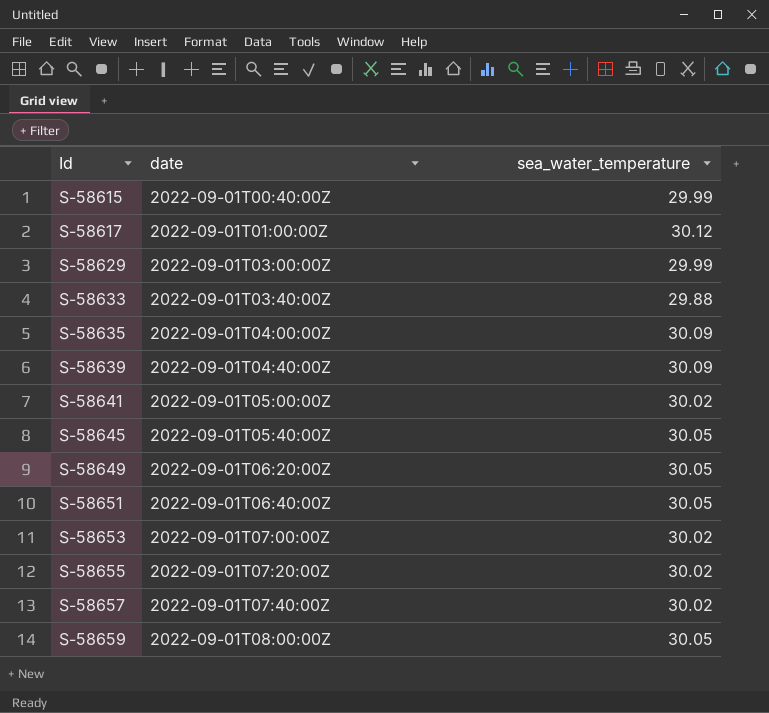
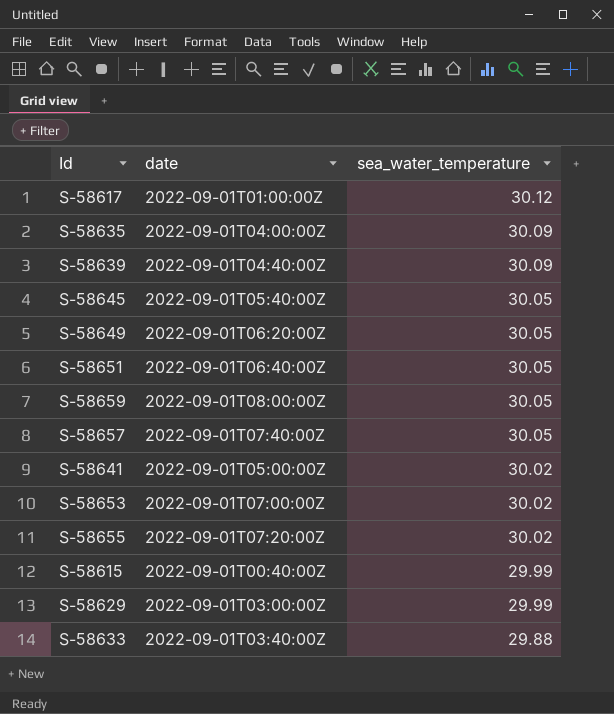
row order: Id ascending -> sea_water_temperature descending
S-58657 | sea_water_temperature: 30.02 -> 30.05

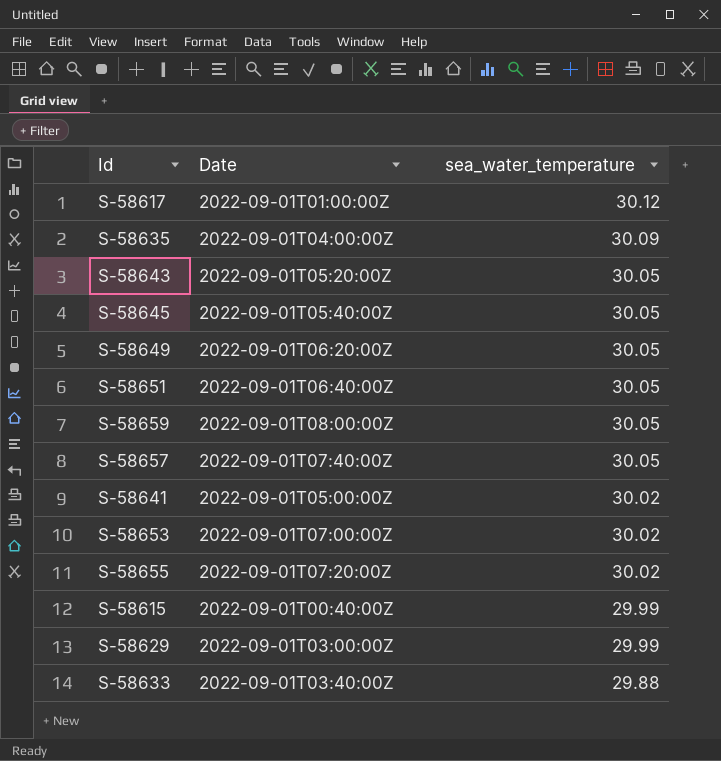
column name: date -> Date
row S-58639: 2022-09-01T04:40:00Z | 30.09 -> none
row S-58643: none -> 2022-09-01T05:20:00Z | 30.05

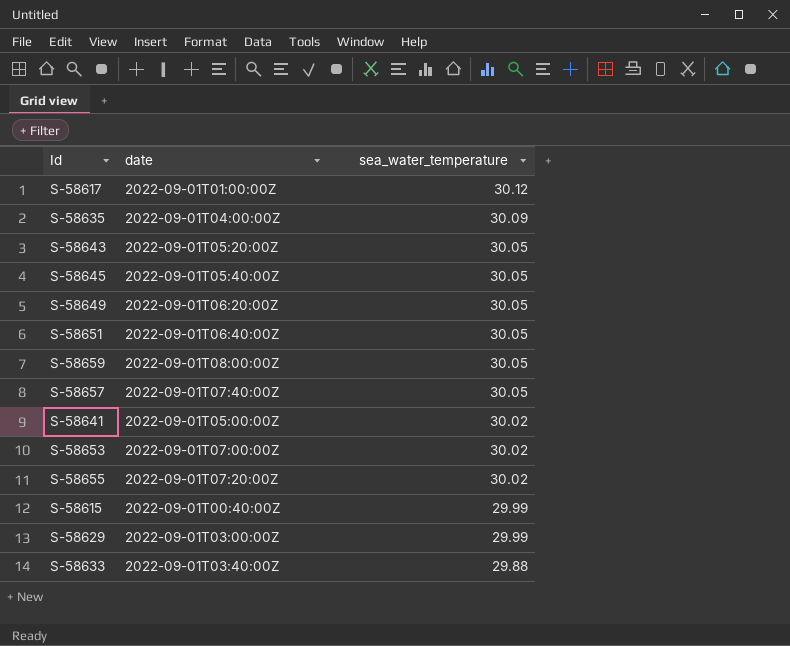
column name: Date -> date

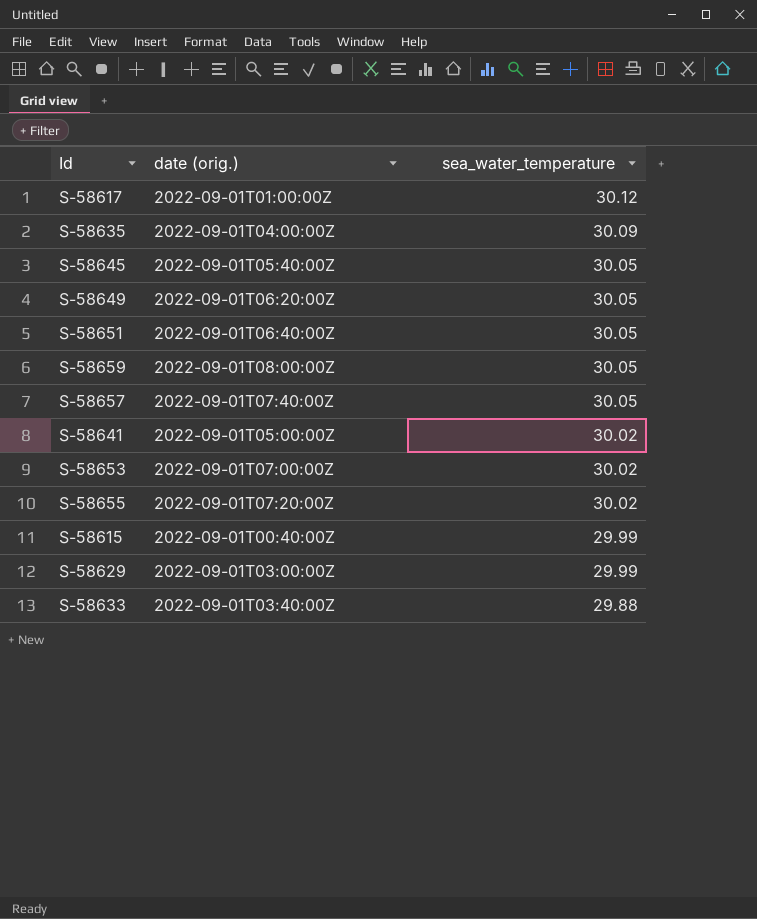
column name: date -> date (orig.)
row S-58643: 2022-09-01T05:20:00Z | 30.05 -> none

